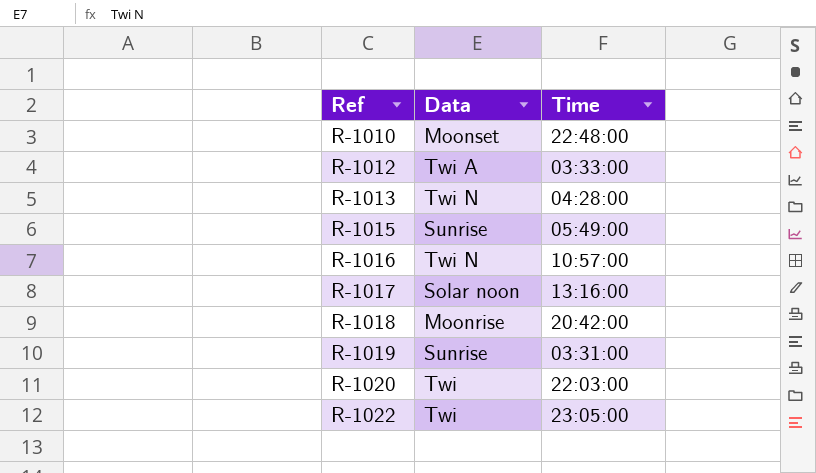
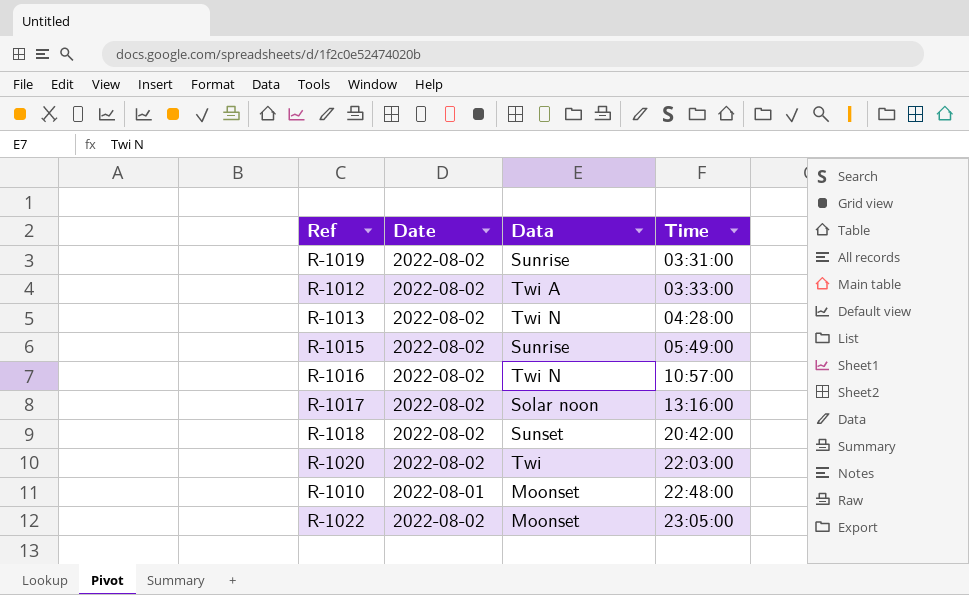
row order: Ref ascending -> Time ascending
column Date | position: none -> 2
R-1018 | Data: Moonrise -> Sunset
R-1022 | Data: Twi -> Moonset

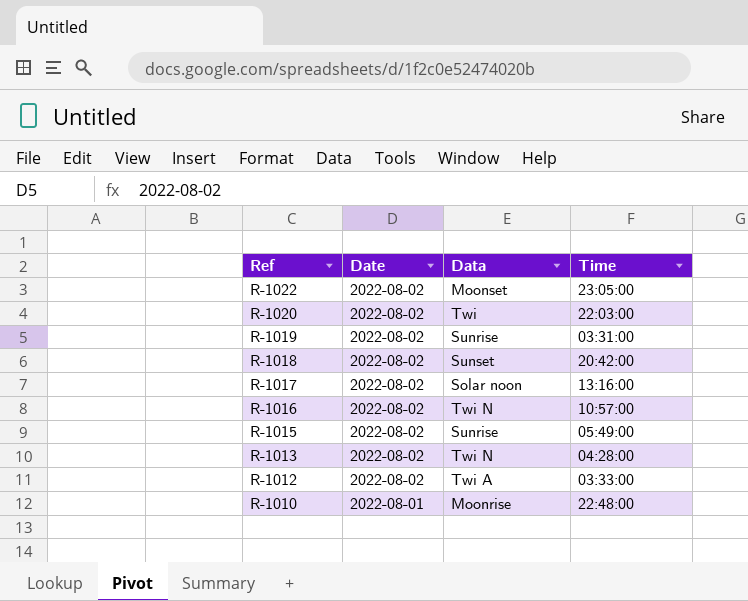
row order: Time ascending -> Ref descending
R-1010 | Data: Moonset -> Moonrise

